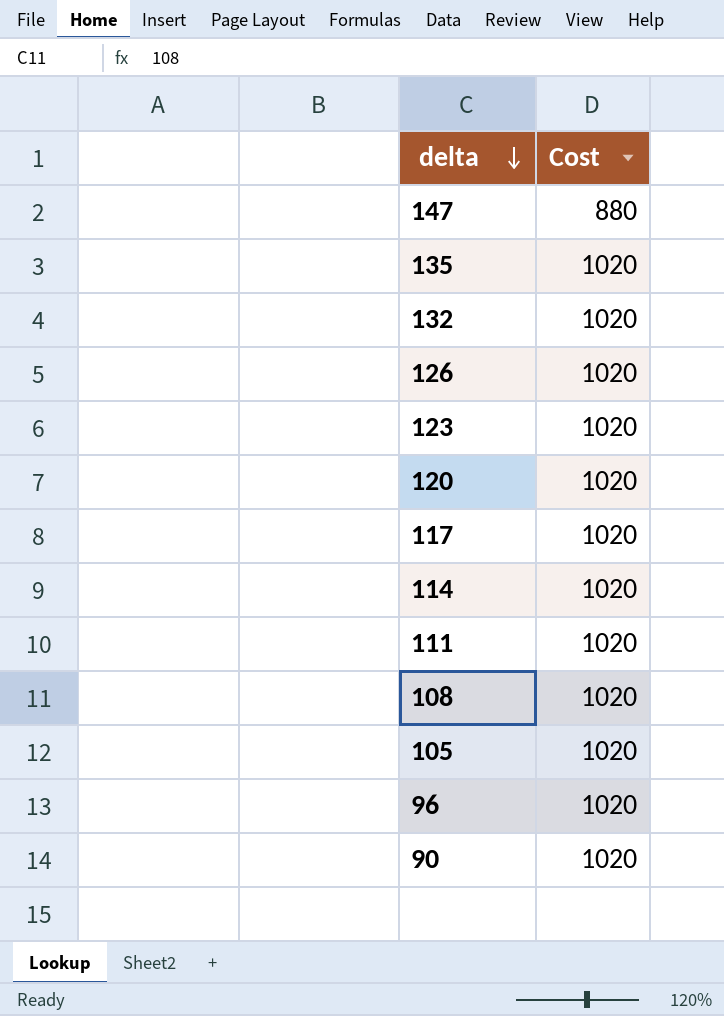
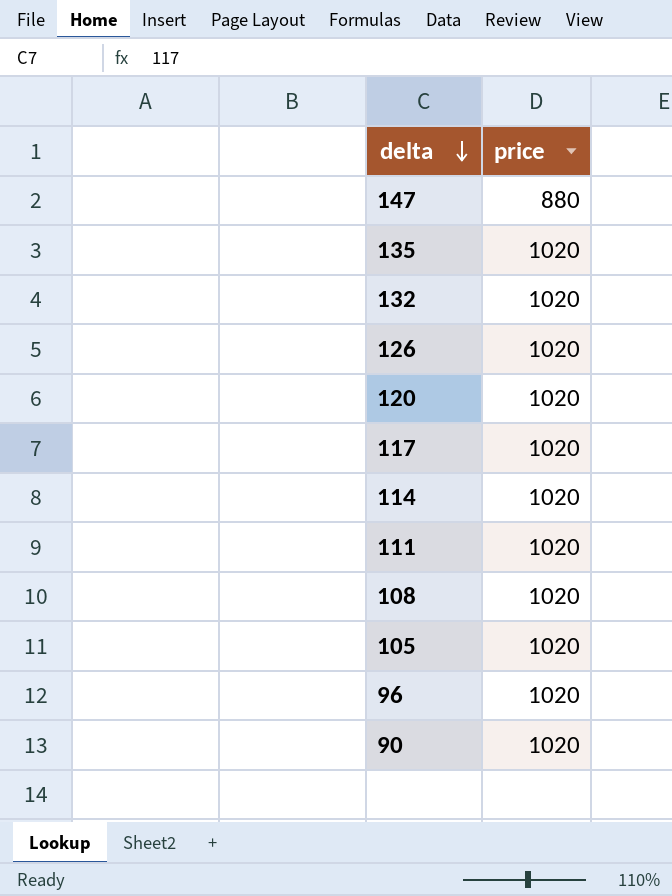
column name: Cost -> price
row 123: 1020 -> none

